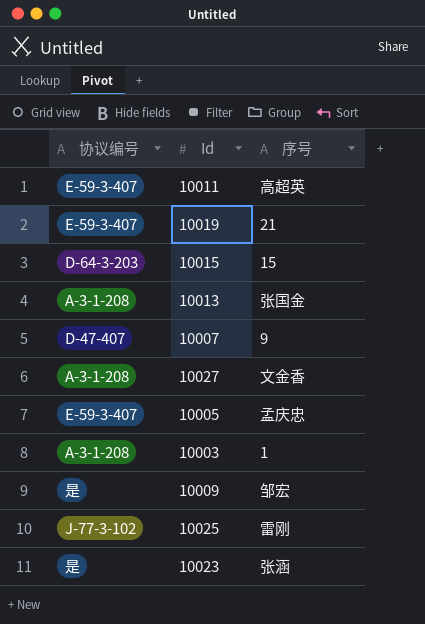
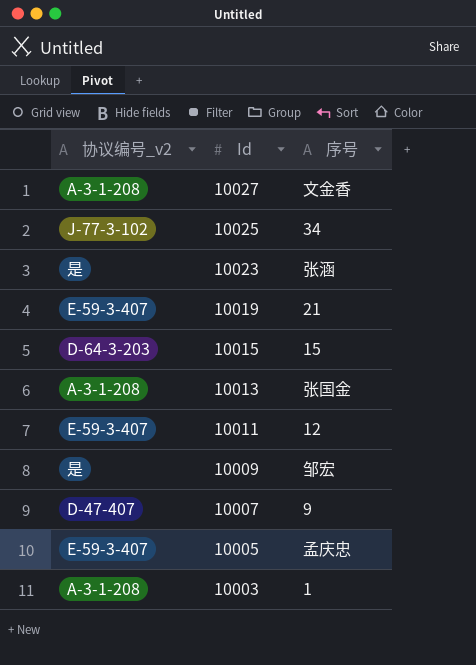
row order: none -> Id descending
column name: 协议编号 -> 协议编号_v2
10025 | 序号: 雷刚 -> 34
10011 | 序号: 高超英 -> 12

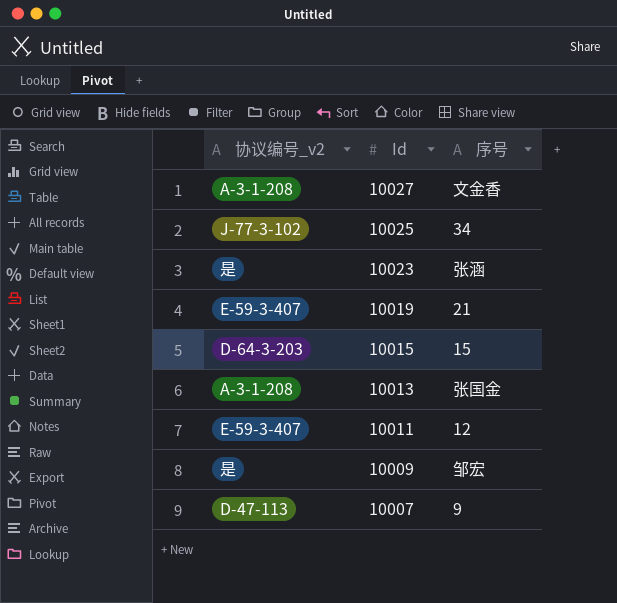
row 10005: E-59-3-407 | 孟庆忠 -> none
row 10003: A-3-1-208 | 1 -> none
10007 | 协议编号_v2: D-47-407 -> D-47-113

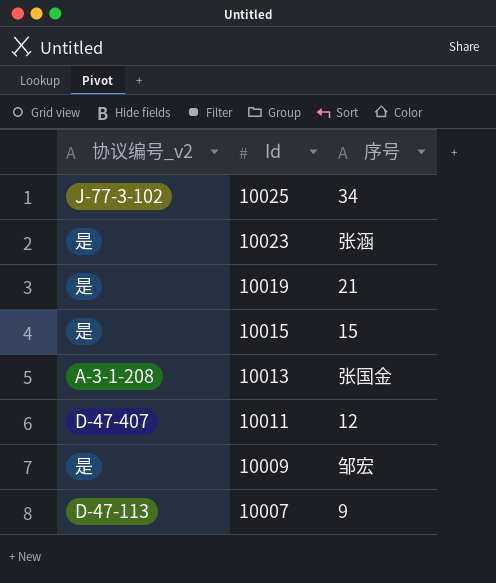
row 10027: A-3-1-208 | 文金香 -> none
10019 | 协议编号_v2: E-59-3-407 -> 是
10015 | 协议编号_v2: D-64-3-203 -> 是
10011 | 协议编号_v2: E-59-3-407 -> D-47-407

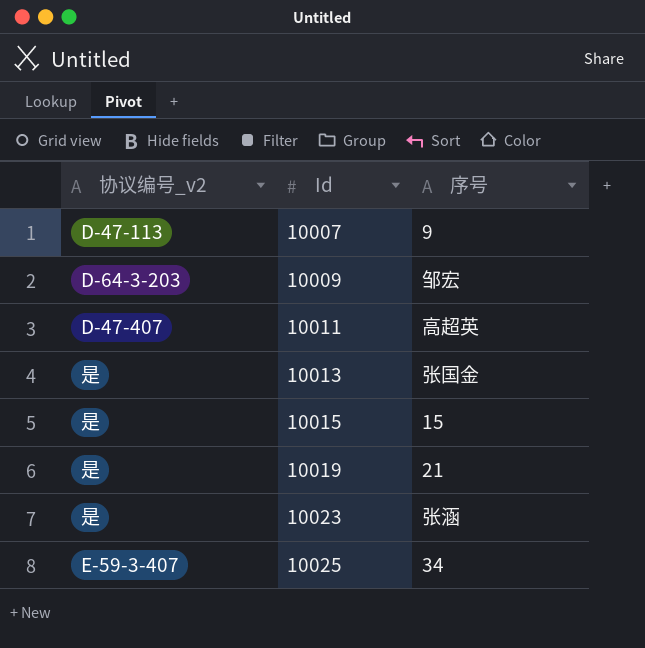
row order: Id descending -> Id ascending
10009 | 协议编号_v2: 是 -> D-64-3-203
10011 | 序号: 12 -> 高超英
10013 | 协议编号_v2: A-3-1-208 -> 是
10025 | 协议编号_v2: J-77-3-102 -> E-59-3-407

